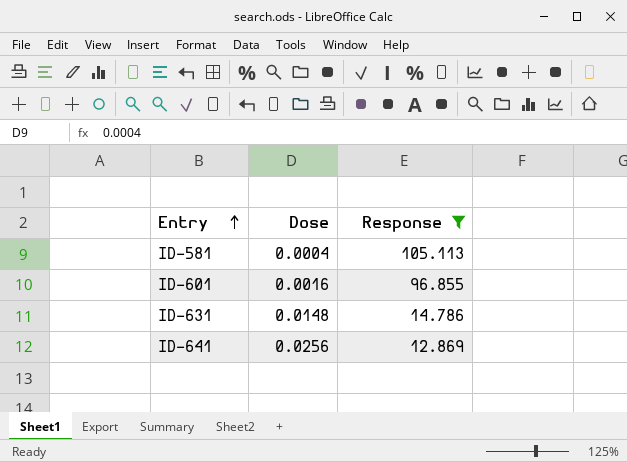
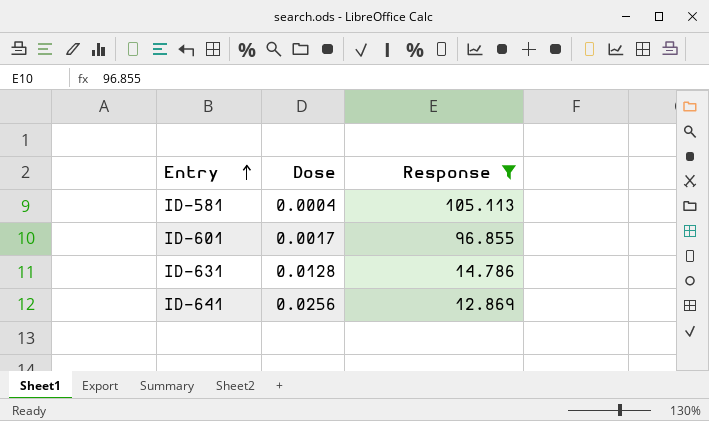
ID-601 | Dose: 0.0016 -> 0.0017
ID-631 | Dose: 0.0148 -> 0.0128

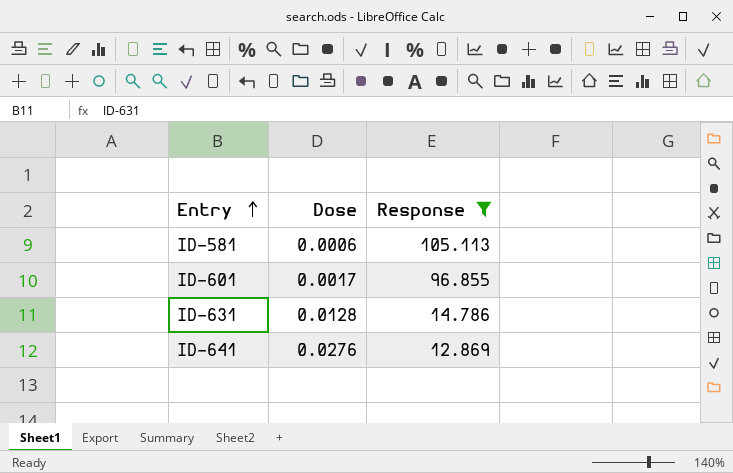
ID-581 | Dose: 0.0004 -> 0.0006
ID-641 | Dose: 0.0256 -> 0.0276

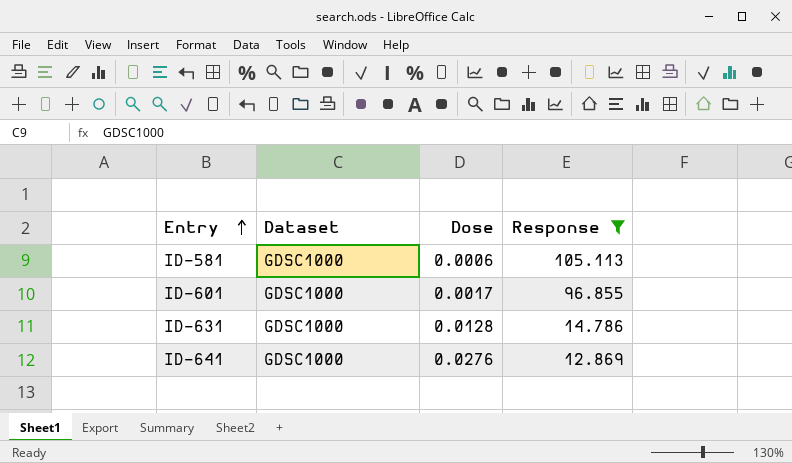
column Dataset | position: none -> 2

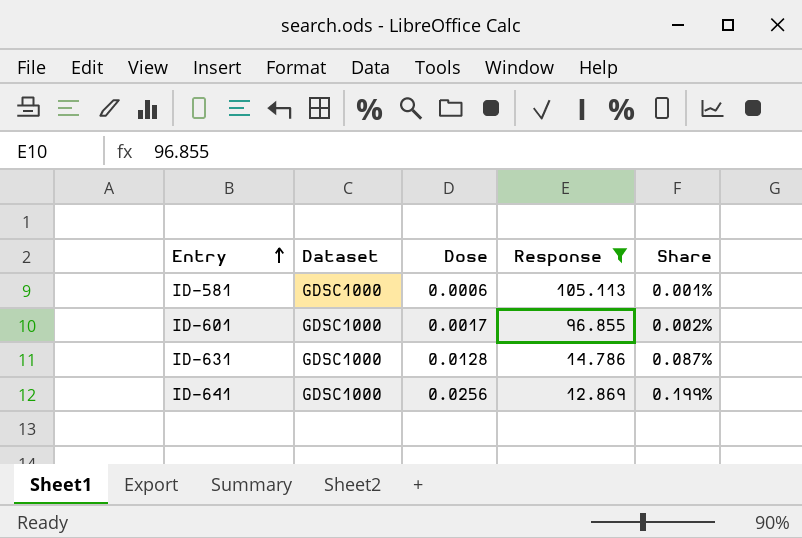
column Share | formula: none -> [Dose] / [Response]
ID-641 | Dose: 0.0276 -> 0.0256

